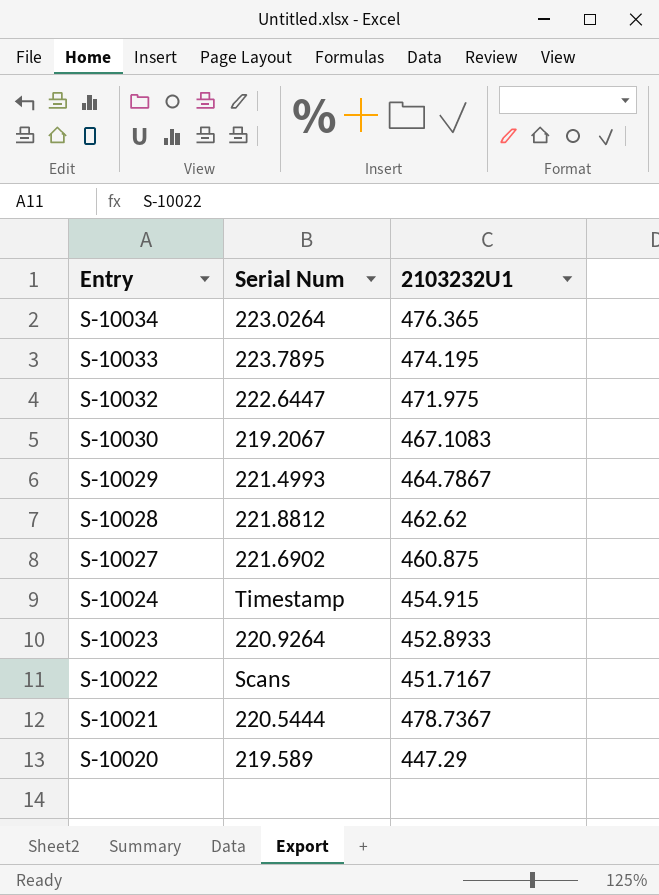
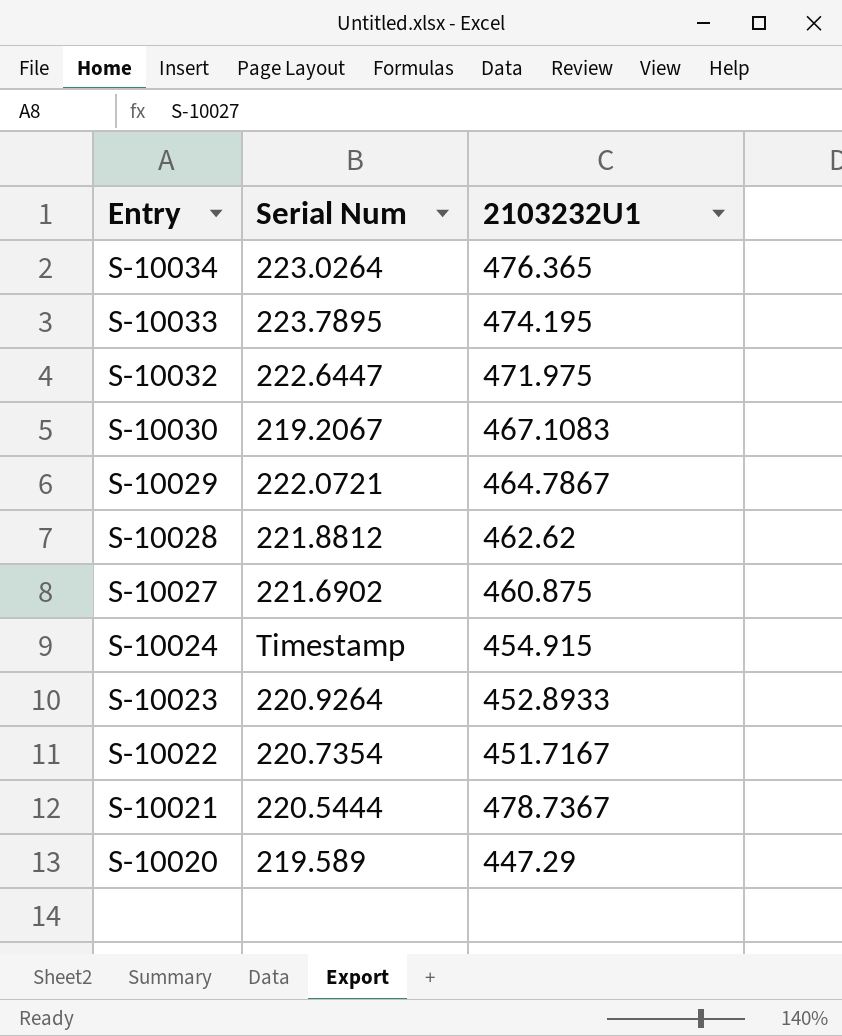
S-10029 | Serial Num: 221.4993 -> 222.0721
S-10022 | Serial Num: Scans -> 220.7354

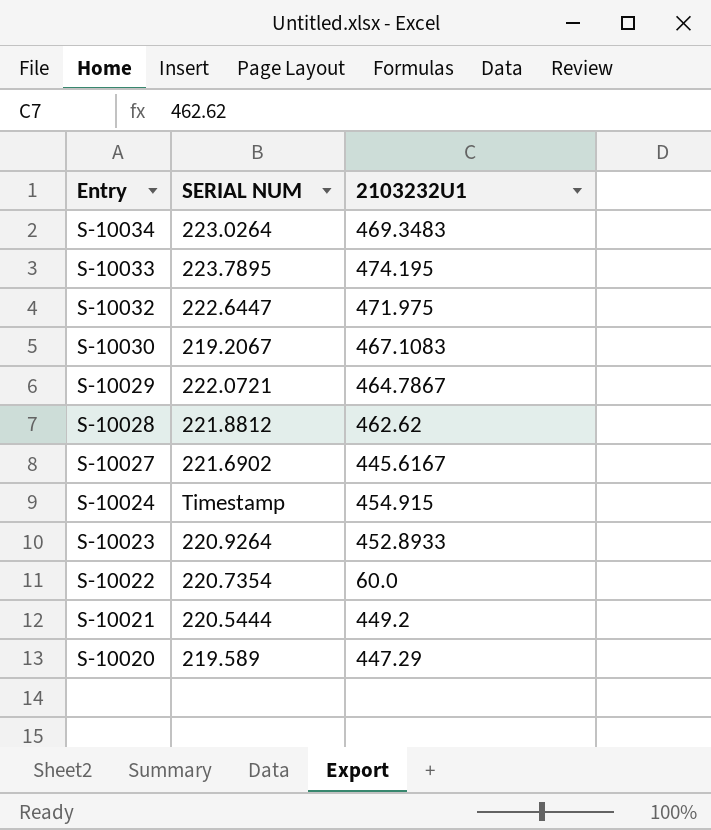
column name: Serial Num -> SERIAL NUM
S-10034 | 2103232U1: 476.365 -> 469.3483
S-10027 | 2103232U1: 460.875 -> 445.6167
S-10022 | 2103232U1: 451.7167 -> 60.0
S-10021 | 2103232U1: 478.7367 -> 449.2

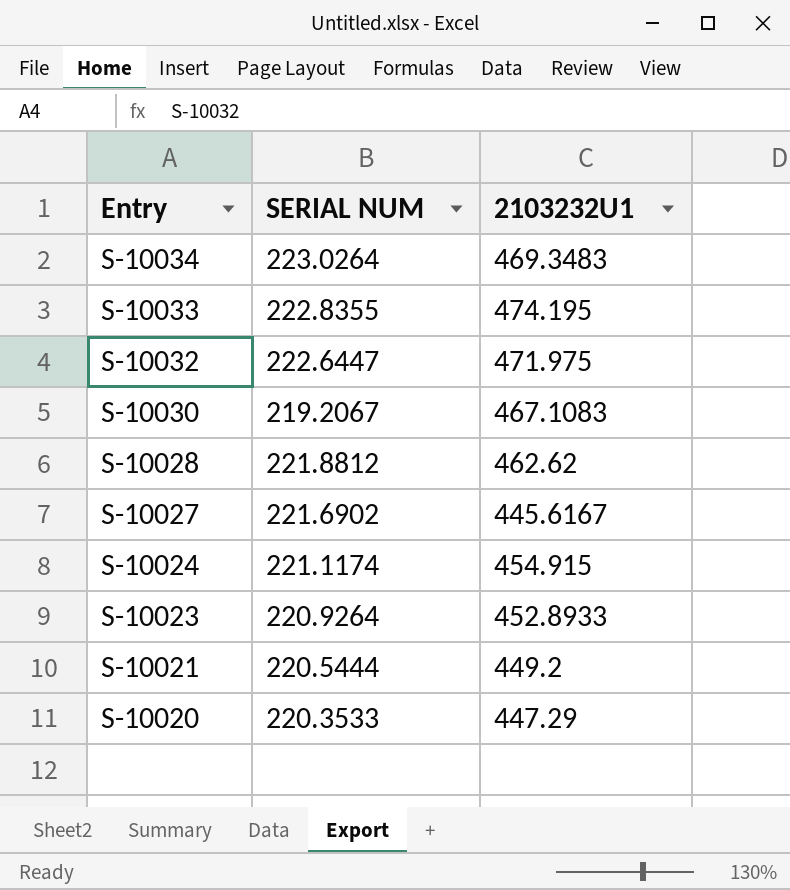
row S-10029: 222.0721 | 464.7867 -> none
row S-10022: 220.7354 | 60.0 -> none
S-10033 | SERIAL NUM: 223.7895 -> 222.8355
S-10024 | SERIAL NUM: Timestamp -> 221.1174
S-10020 | SERIAL NUM: 219.589 -> 220.3533

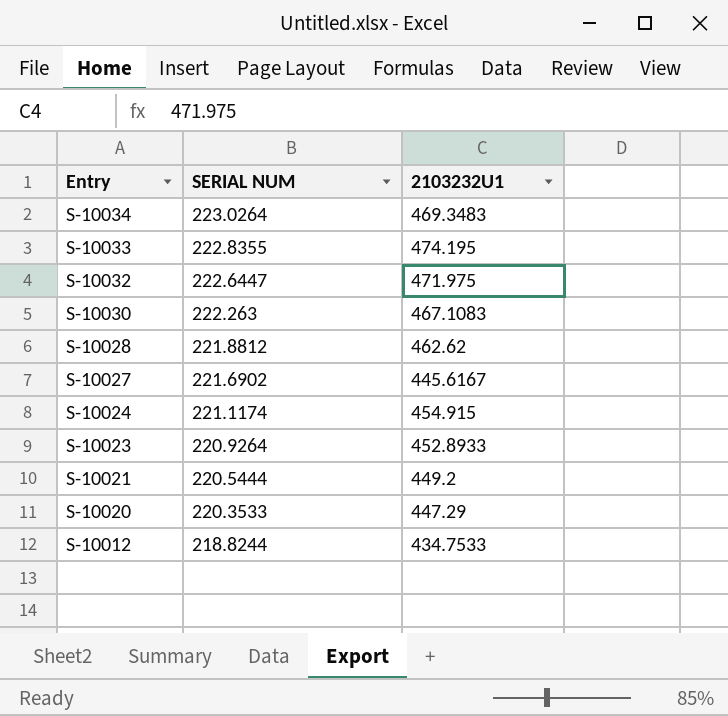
S-10030 | SERIAL NUM: 219.2067 -> 222.263
row S-10012: none -> 218.8244 | 434.7533

